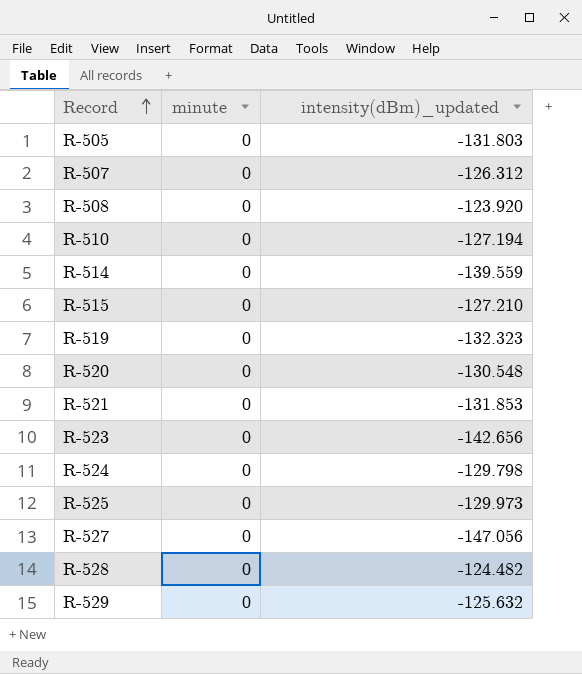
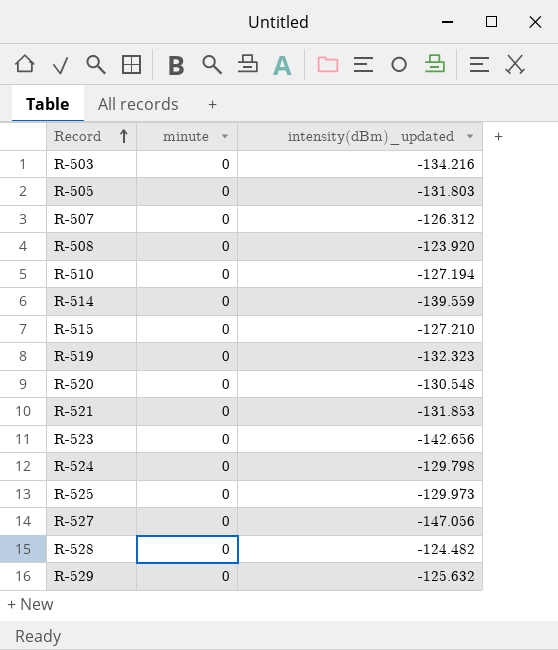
row R-503: none -> 0 | -134.216

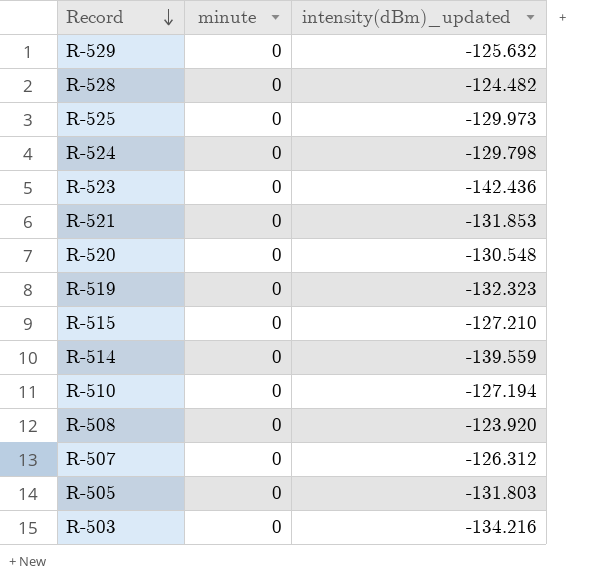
row order: Record ascending -> Record descending
row R-527: 0 | -147.056 -> none
R-523 | intensity(dBm)_updated: -142.656 -> -142.436

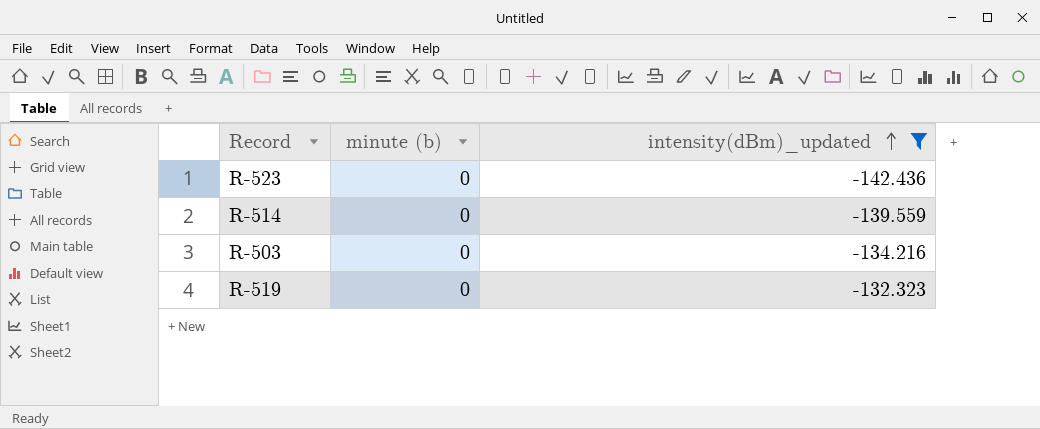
filter: none -> intensity(dBm)_updated <= -132.323
row order: Record descending -> intensity(dBm)_updated ascending
column name: minute -> minute (b)

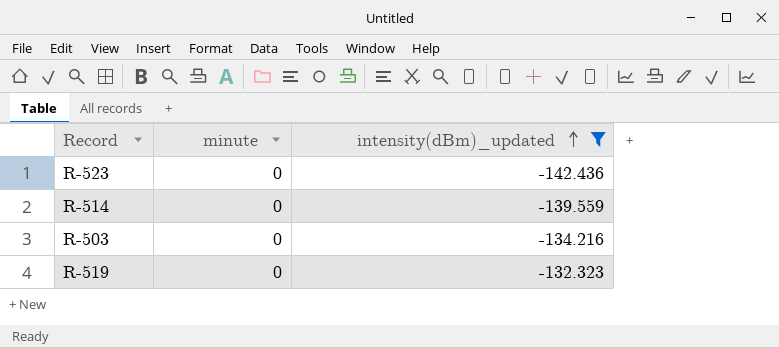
column name: minute (b) -> minute

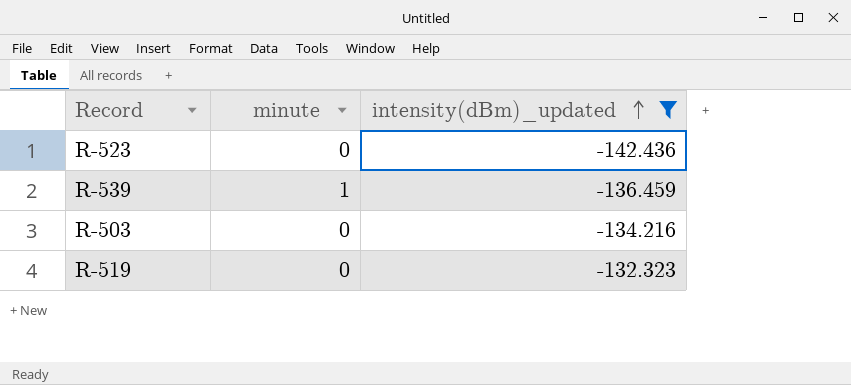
row R-514: 0 | -139.559 -> none
row R-539: none -> 1 | -136.459

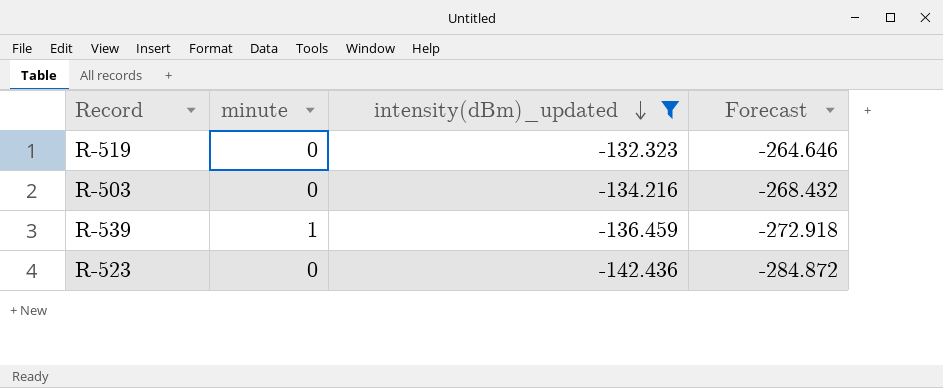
row order: intensity(dBm)_updated ascending -> intensity(dBm)_updated descending
column Forecast | formula: none -> [intensity(dBm)_updated] * 2

